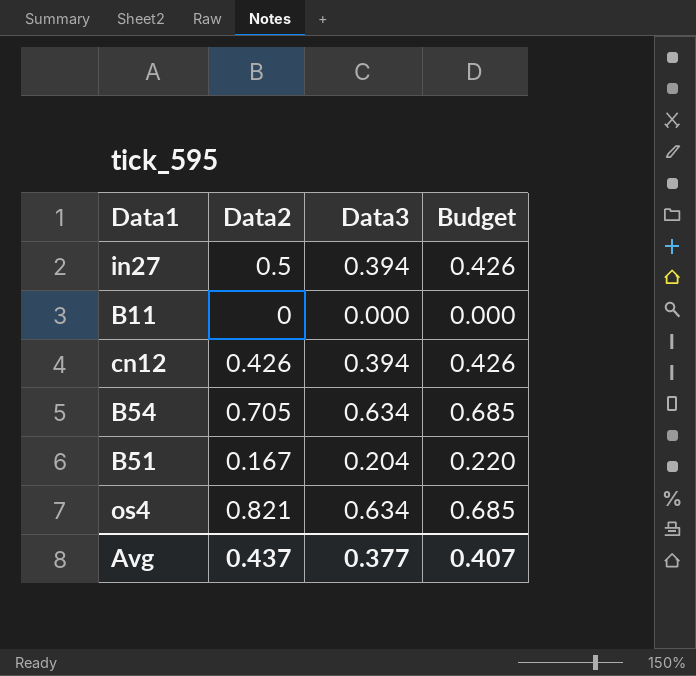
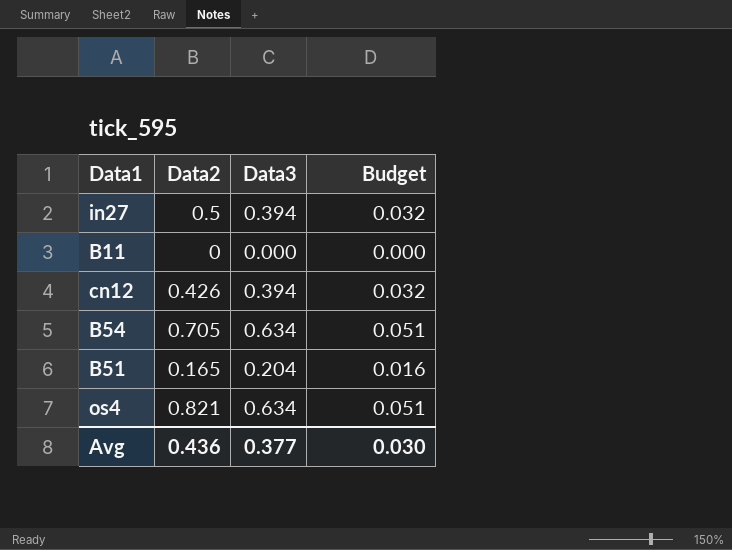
column Budget | formula: [Data3] * 1.08 -> [Data3] * 0.08
B51 | Data2: 0.167 -> 0.165
Avg | Data2: 0.437 -> 0.436
Avg | Budget: 0.407 -> 0.030

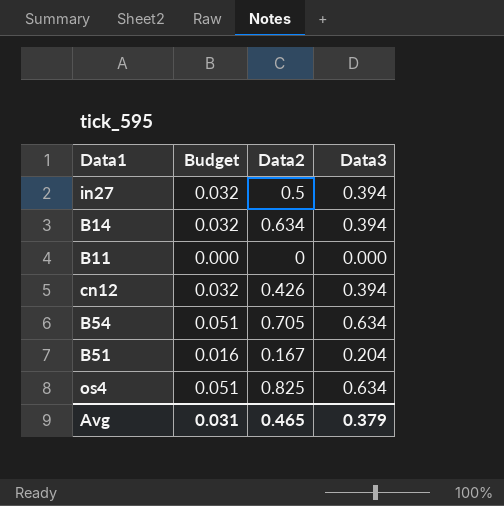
column Budget | position: 4 -> 2
row B14: none -> 0.032 | 0.634 | 0.394
B51 | Data2: 0.165 -> 0.167
os4 | Data2: 0.821 -> 0.825
Avg | Budget: 0.030 -> 0.031
Avg | Data2: 0.436 -> 0.465
Avg | Data3: 0.377 -> 0.379

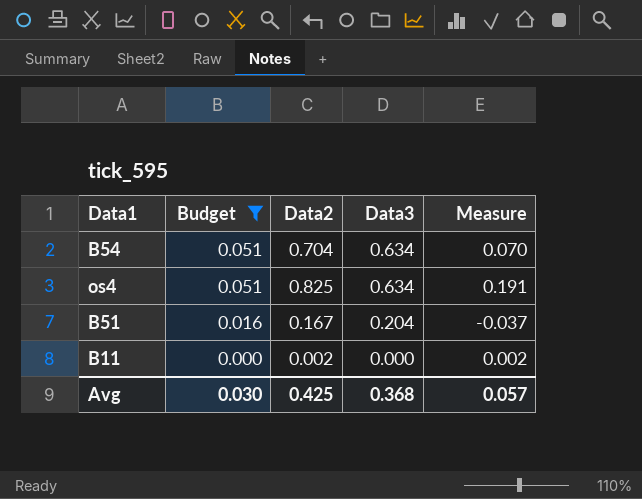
filter: none -> Budget != 0.032
row order: none -> Budget descending
column Measure | formula: none -> [Data2] - [Data3]
B54 | Data2: 0.705 -> 0.704
B11 | Data2: 0 -> 0.002
Avg | Budget: 0.031 -> 0.030
Avg | Data2: 0.465 -> 0.425
Avg | Data3: 0.379 -> 0.368

